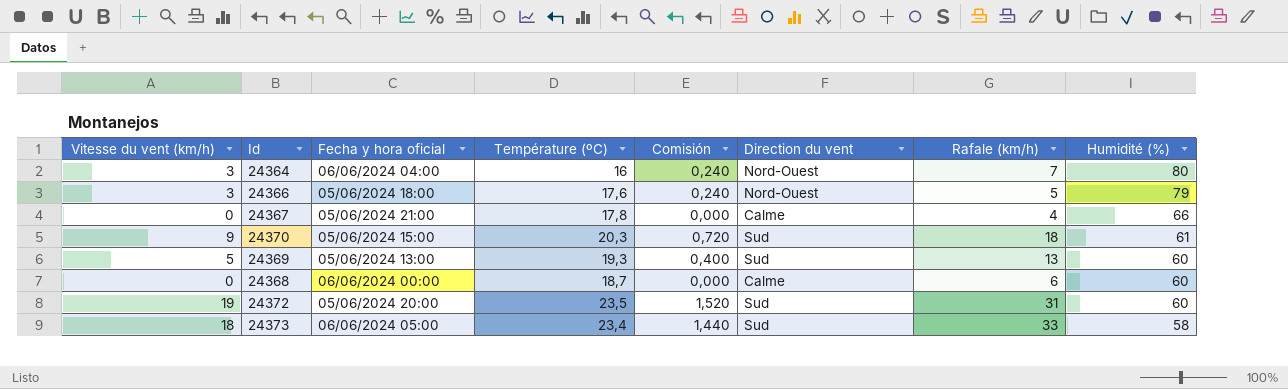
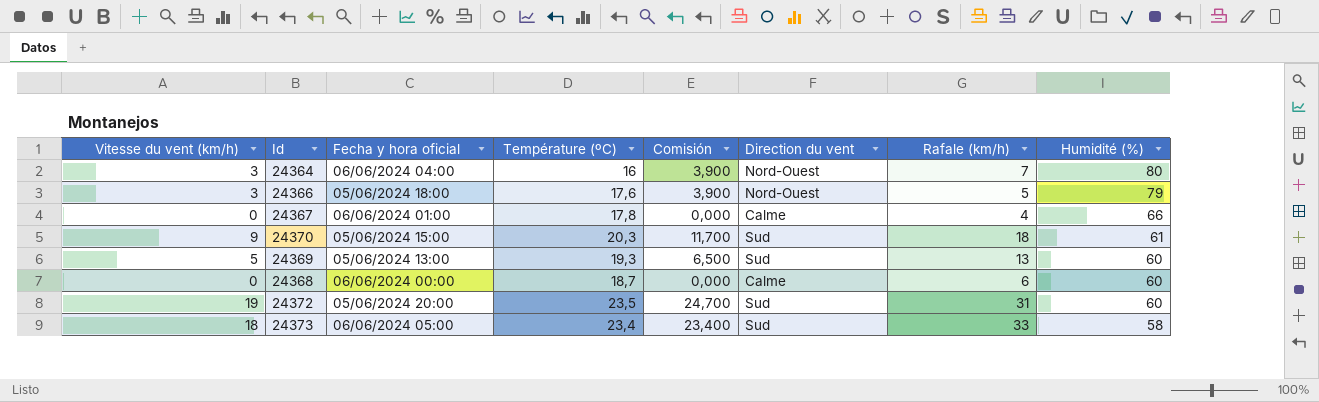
column Comisión | formula: [Vitesse du vent (km/h)] * 0,08 -> [Vitesse du vent (km/h)] * 1,3
24367 | Fecha y hora oficial: 05/06/2024 21:00 -> 06/06/2024 01:00

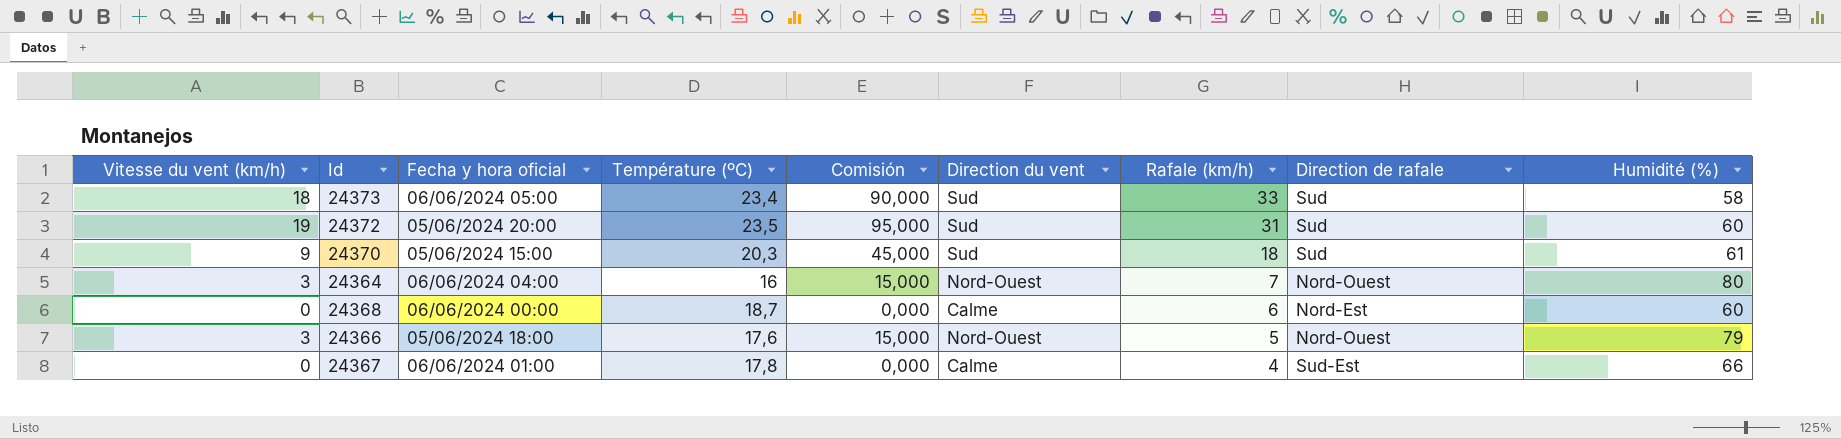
row order: Humidité (%) descending -> Rafale (km/h) descending
column Comisión | formula: [Vitesse du vent (km/h)] * 1,3 -> [Vitesse du vent (km/h)] * 5
column Direction de rafale | position: none -> 8
row 24369: 5 | 05/06/2024 13:00 | 19,3 | 6,500 | Sud | 13 | 60 -> none

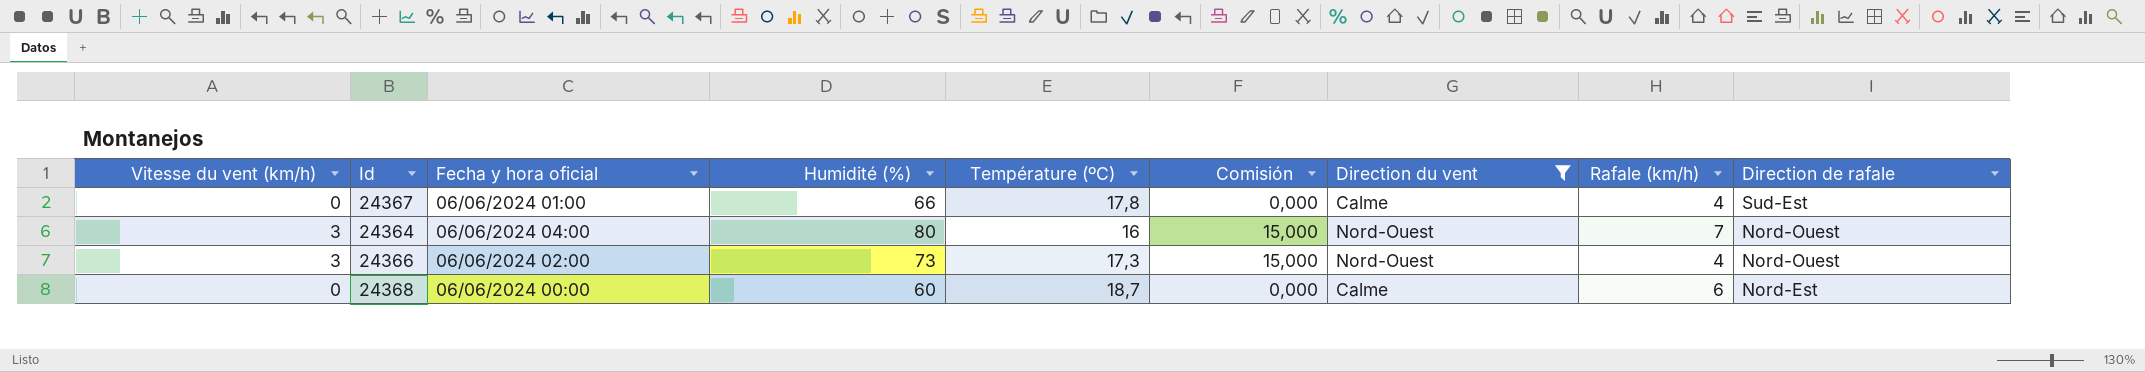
filter: none -> Direction du vent != Sud
row order: Rafale (km/h) descending -> Direction de rafale descending
column Humidité (%) | position: 9 -> 4
24366 | Fecha y hora oficial: 05/06/2024 18:00 -> 06/06/2024 02:00
24366 | Humidité (%): 79 -> 73
24366 | Température (ºC): 17,6 -> 17,3
24366 | Rafale (km/h): 5 -> 4

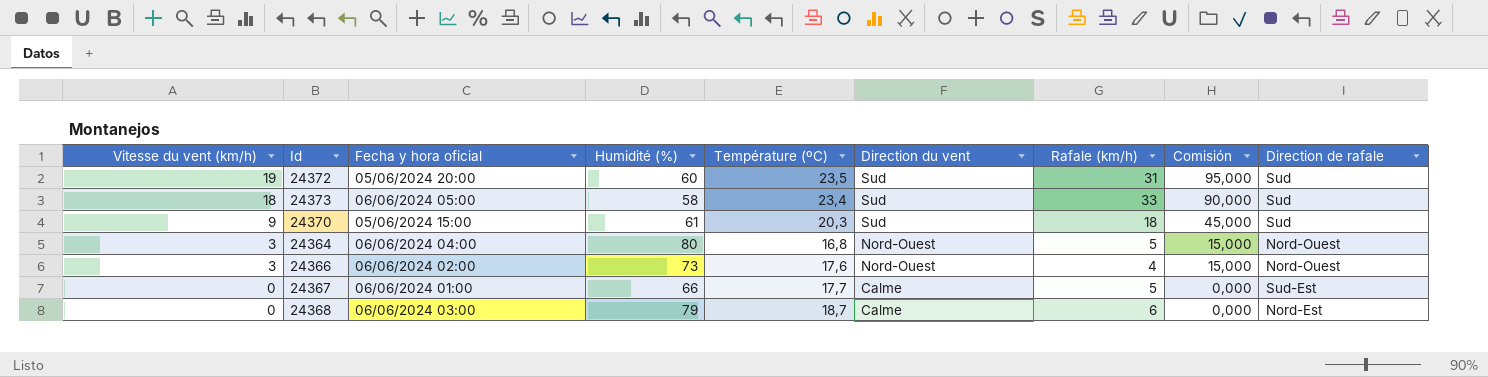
filter: Direction du vent != Sud -> none
row order: Direction de rafale descending -> Vitesse du vent (km/h) descending
column Comisión | position: 6 -> 8
24364 | Température (ºC): 16 -> 16,8
24364 | Rafale (km/h): 7 -> 5
24366 | Température (ºC): 17,3 -> 17,6
24367 | Température (ºC): 17,8 -> 17,7
24367 | Rafale (km/h): 4 -> 5
24368 | Fecha y hora oficial: 06/06/2024 00:00 -> 06/06/2024 03:00
24368 | Humidité (%): 60 -> 79

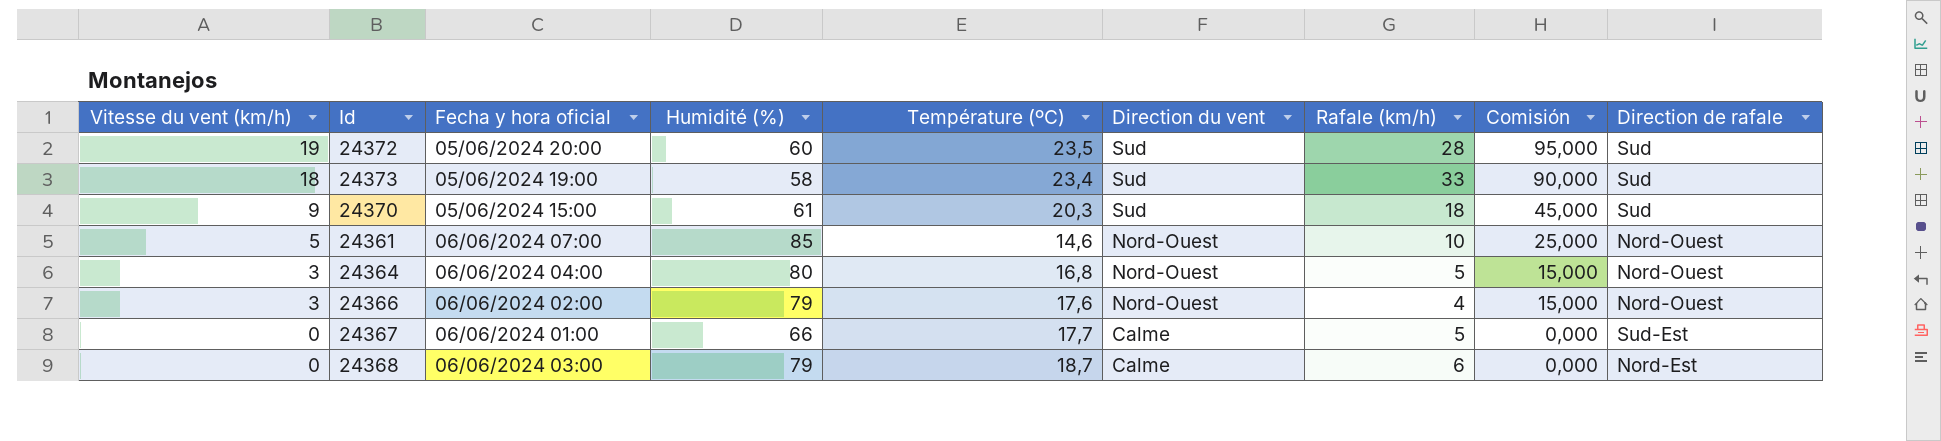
24372 | Rafale (km/h): 31 -> 28
24373 | Fecha y hora oficial: 06/06/2024 05:00 -> 05/06/2024 19:00
row 24361: none -> 5 | 06/06/2024 07:00 | 85 | 14,6 | Nord-Ouest | 10 | 25,000 | Nord-Ouest
24366 | Humidité (%): 73 -> 79

